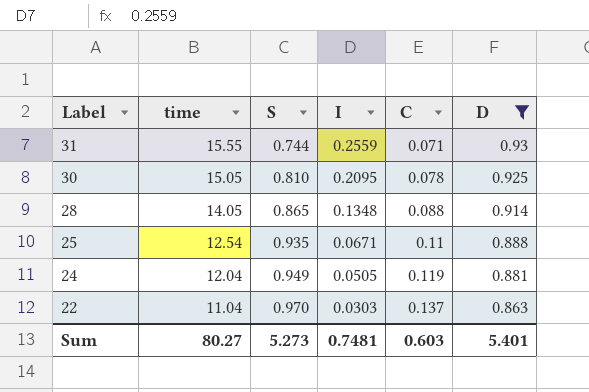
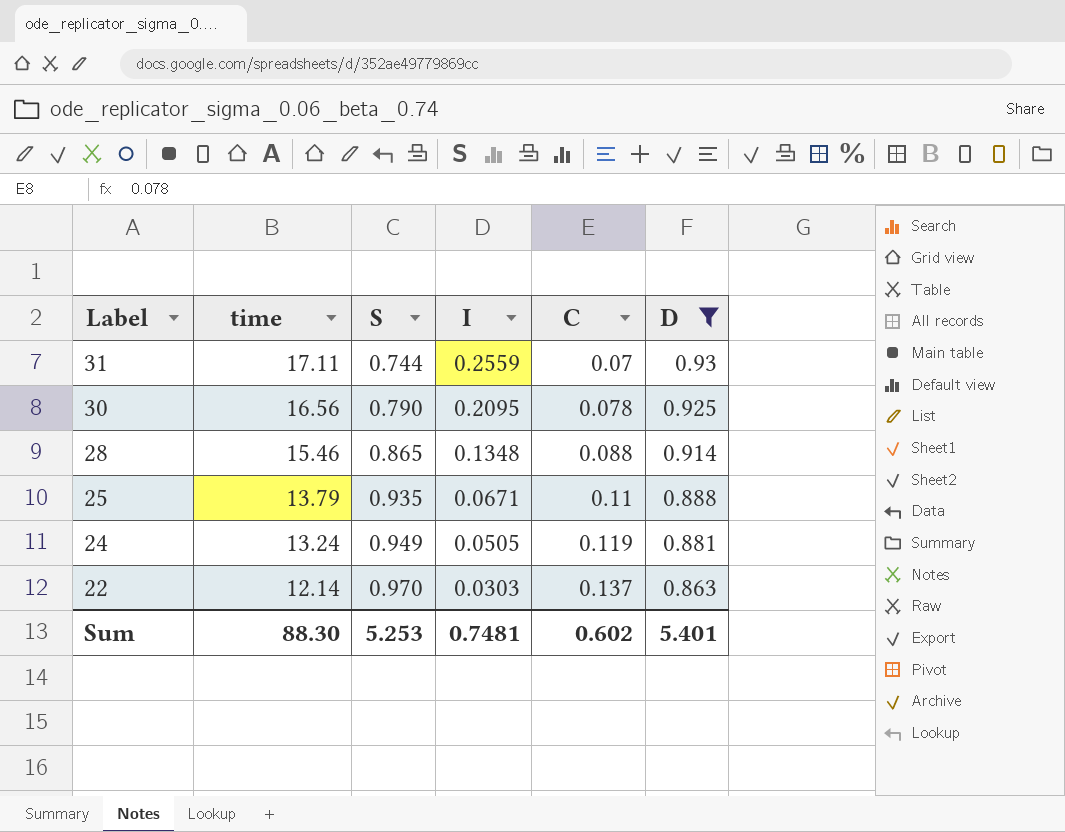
31 | time: 15.55 -> 17.11
31 | C: 0.071 -> 0.07
30 | time: 15.05 -> 16.56
30 | S: 0.810 -> 0.790
28 | time: 14.05 -> 15.46
25 | time: 12.54 -> 13.79
24 | time: 12.04 -> 13.24
22 | time: 11.04 -> 12.14
Sum | time: 80.27 -> 88.30
Sum | S: 5.273 -> 5.253
Sum | C: 0.603 -> 0.602

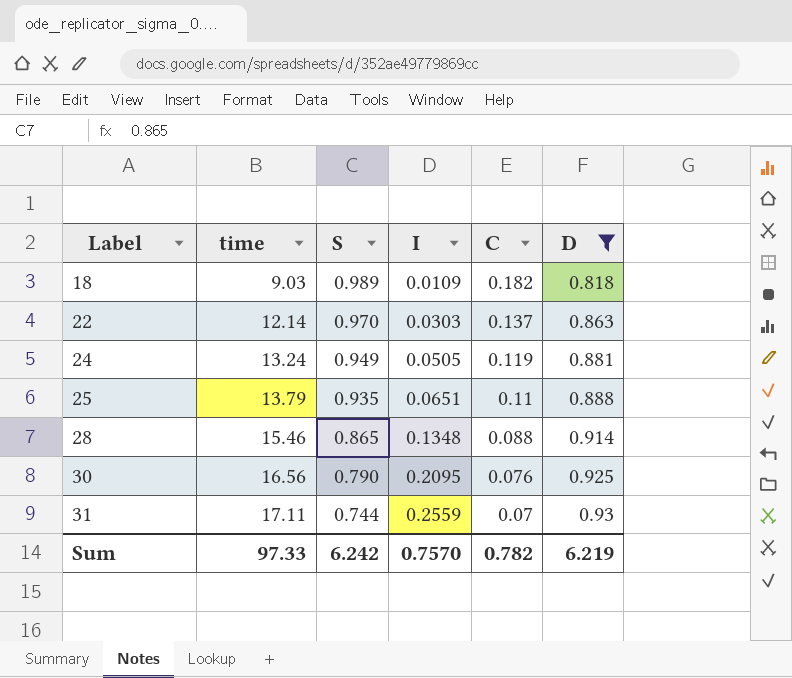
row order: Label descending -> Label ascending
row 18: none -> 9.03 | 0.989 | 0.0109 | 0.182 | 0.818
25 | I: 0.0671 -> 0.0651
30 | C: 0.078 -> 0.076
Sum | time: 88.30 -> 97.33
Sum | S: 5.253 -> 6.242
Sum | I: 0.7481 -> 0.7570
Sum | C: 0.602 -> 0.782
Sum | D: 5.401 -> 6.219

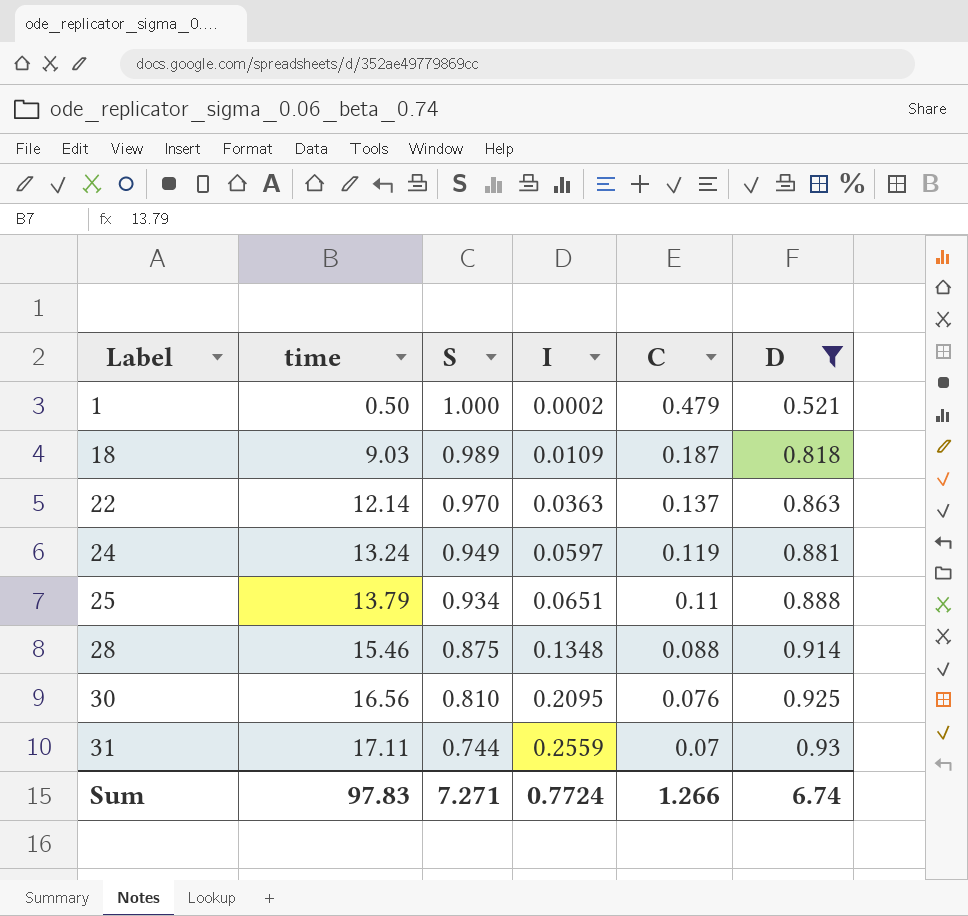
row 1: none -> 0.50 | 1.000 | 0.0002 | 0.479 | 0.521
18 | C: 0.182 -> 0.187
22 | I: 0.0303 -> 0.0363
24 | I: 0.0505 -> 0.0597
25 | S: 0.935 -> 0.934
28 | S: 0.865 -> 0.875
30 | S: 0.790 -> 0.810
Sum | time: 97.33 -> 97.83
Sum | S: 6.242 -> 7.271
Sum | I: 0.7570 -> 0.7724
Sum | C: 0.782 -> 1.266
Sum | D: 6.219 -> 6.74

